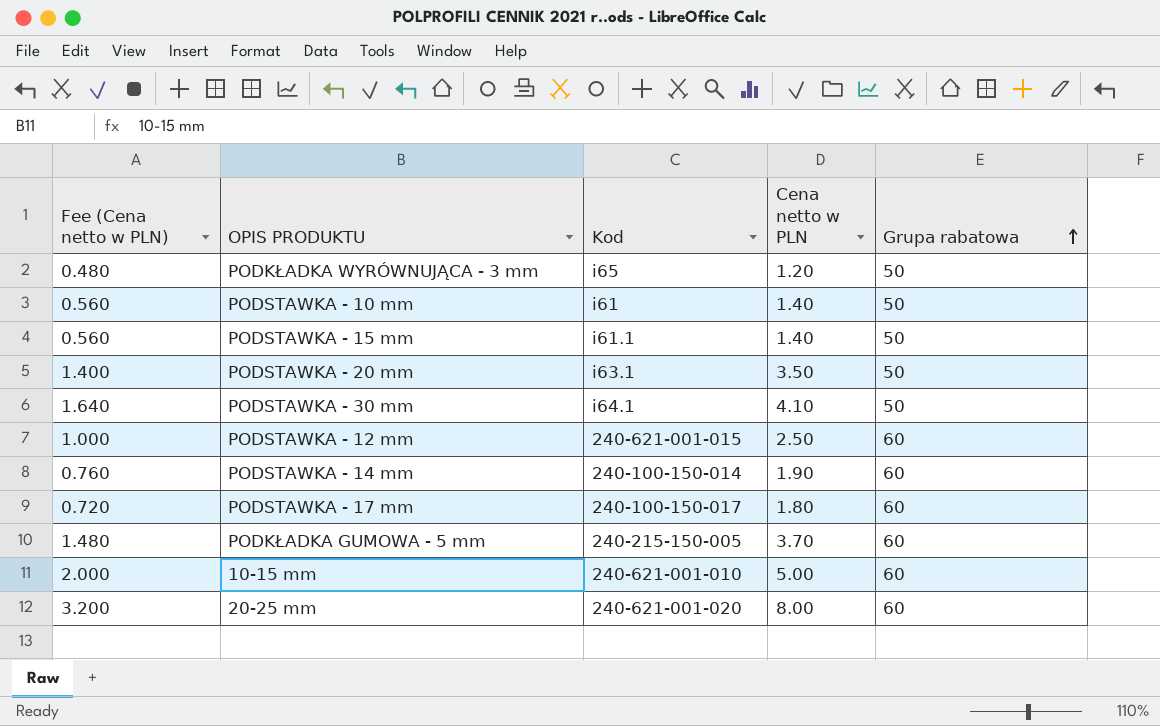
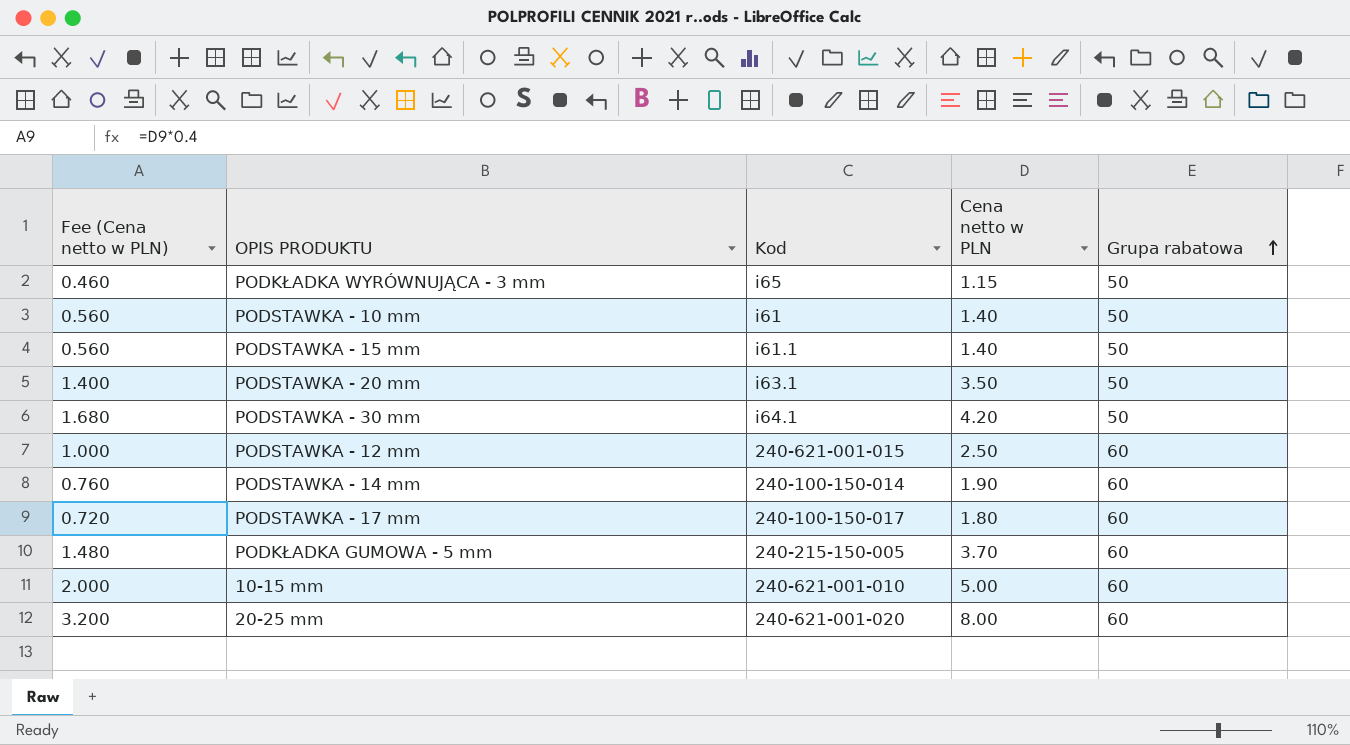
PODKŁADKA WYRÓWNUJĄCA - 3 mm | Fee (Cena netto w PLN): 0.480 -> 0.460
PODKŁADKA WYRÓWNUJĄCA - 3 mm | Cena netto w PLN: 1.20 -> 1.15
PODSTAWKA - 30 mm | Fee (Cena netto w PLN): 1.640 -> 1.680
PODSTAWKA - 30 mm | Cena netto w PLN: 4.10 -> 4.20

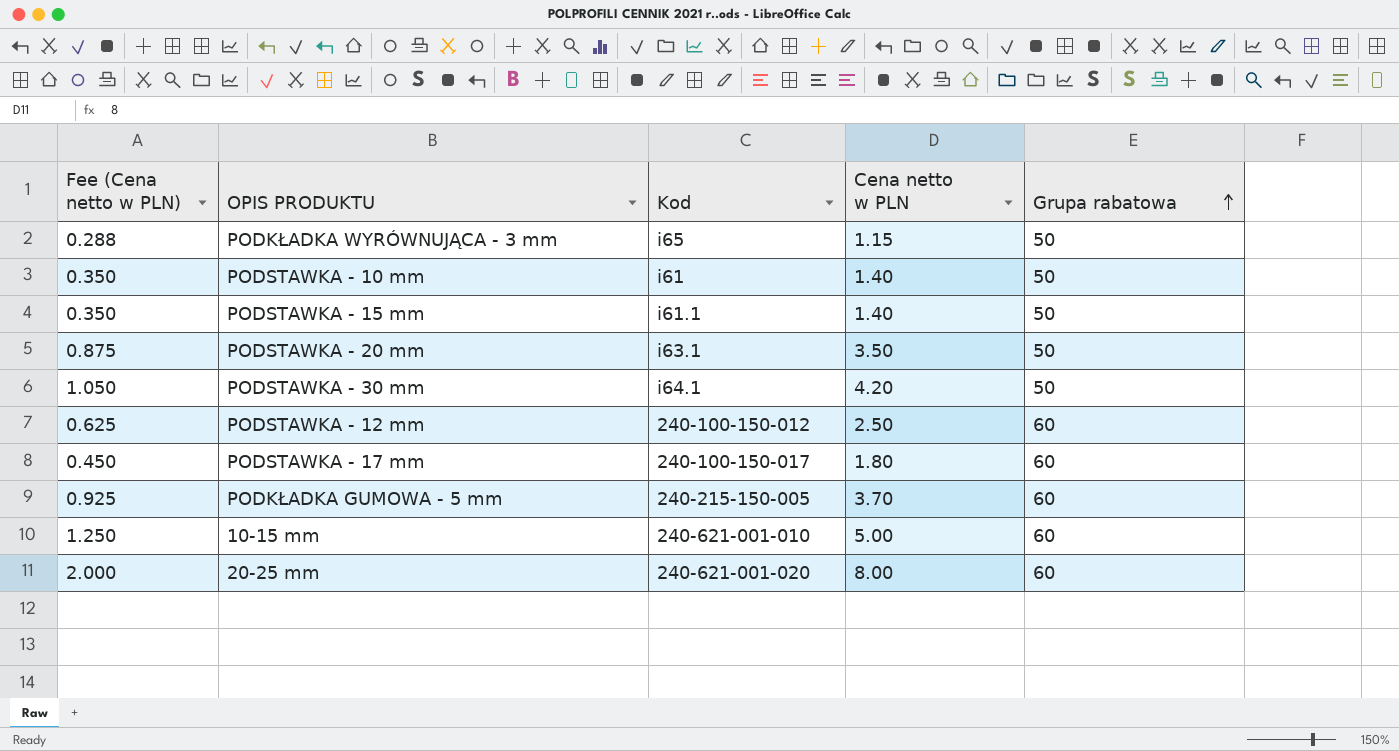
column Fee (Cena netto w PLN) | formula: [Cena netto w PLN] * 0.4 -> [Cena netto w PLN] * 0.25
row PODSTAWKA - 14 mm: 0.760 | 240-100-150-014 | 1.90 | 60 -> none
PODSTAWKA - 12 mm | Kod: 240-621-001-015 -> 240-100-150-012

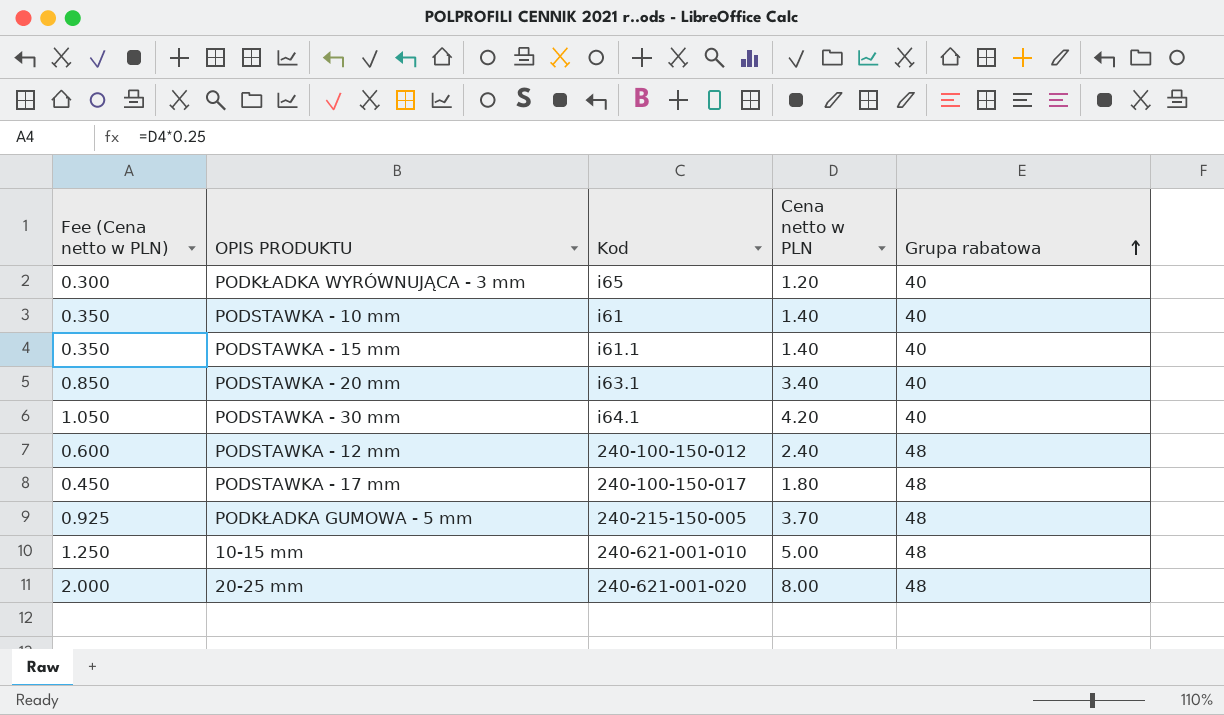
PODKŁADKA WYRÓWNUJĄCA - 3 mm | Fee (Cena netto w PLN): 0.288 -> 0.300
PODKŁADKA WYRÓWNUJĄCA - 3 mm | Cena netto w PLN: 1.15 -> 1.20
PODKŁADKA WYRÓWNUJĄCA - 3 mm | Grupa rabatowa: 50 -> 40
PODSTAWKA - 10 mm | Grupa rabatowa: 50 -> 40
PODSTAWKA - 15 mm | Grupa rabatowa: 50 -> 40
PODSTAWKA - 20 mm | Fee (Cena netto w PLN): 0.875 -> 0.850
PODSTAWKA - 20 mm | Cena netto w PLN: 3.50 -> 3.40
PODSTAWKA - 20 mm | Grupa rabatowa: 50 -> 40
PODSTAWKA - 30 mm | Grupa rabatowa: 50 -> 40
PODSTAWKA - 12 mm | Fee (Cena netto w PLN): 0.625 -> 0.600
PODSTAWKA - 12 mm | Cena netto w PLN: 2.50 -> 2.40
PODSTAWKA - 12 mm | Grupa rabatowa: 60 -> 48
PODSTAWKA - 17 mm | Grupa rabatowa: 60 -> 48
PODKŁADKA GUMOWA - 5 mm | Grupa rabatowa: 60 -> 48
10-15 mm | Grupa rabatowa: 60 -> 48
20-25 mm | Grupa rabatowa: 60 -> 48

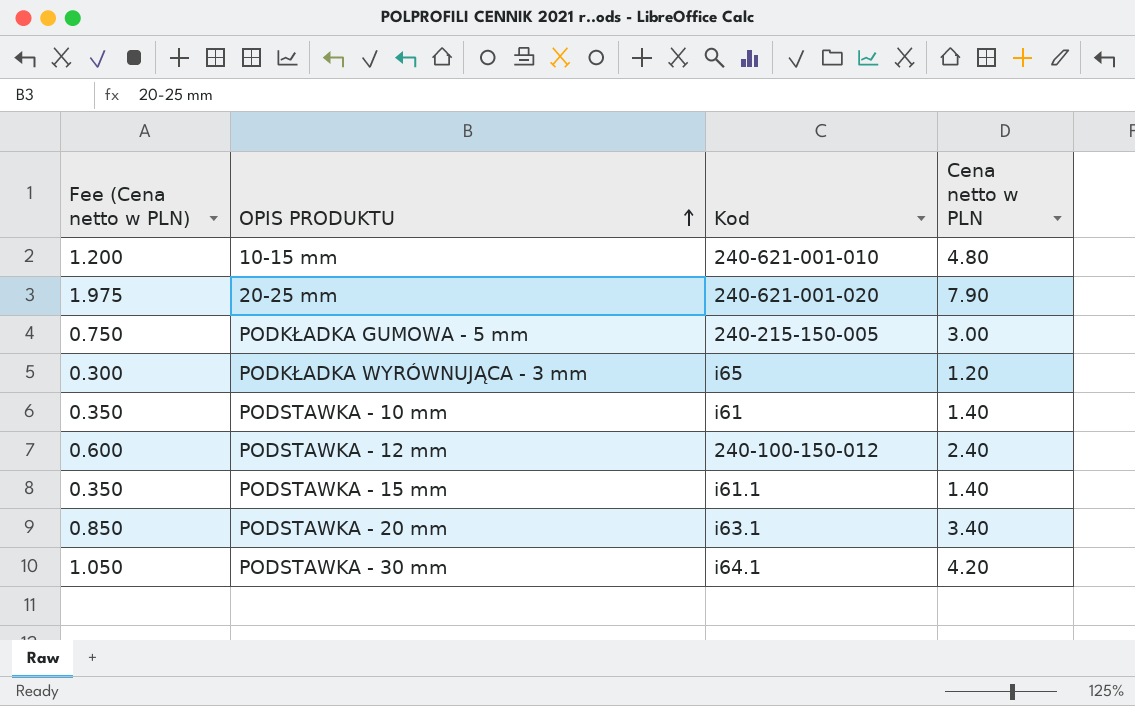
row order: Grupa rabatowa ascending -> OPIS PRODUKTU ascending
column Grupa rabatowa | position: 5 -> none
row PODSTAWKA - 17 mm: 0.450 | 240-100-150-017 | 1.80 | 48 -> none
10-15 mm | Fee (Cena netto w PLN): 1.250 -> 1.200
10-15 mm | Cena netto w PLN: 5.00 -> 4.80
20-25 mm | Fee (Cena netto w PLN): 2.000 -> 1.975
20-25 mm | Cena netto w PLN: 8.00 -> 7.90
PODKŁADKA GUMOWA - 5 mm | Fee (Cena netto w PLN): 0.925 -> 0.750
PODKŁADKA GUMOWA - 5 mm | Cena netto w PLN: 3.70 -> 3.00

